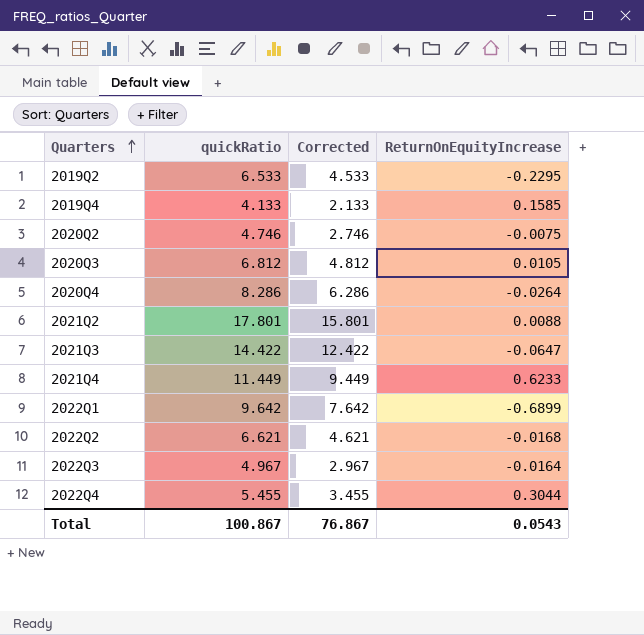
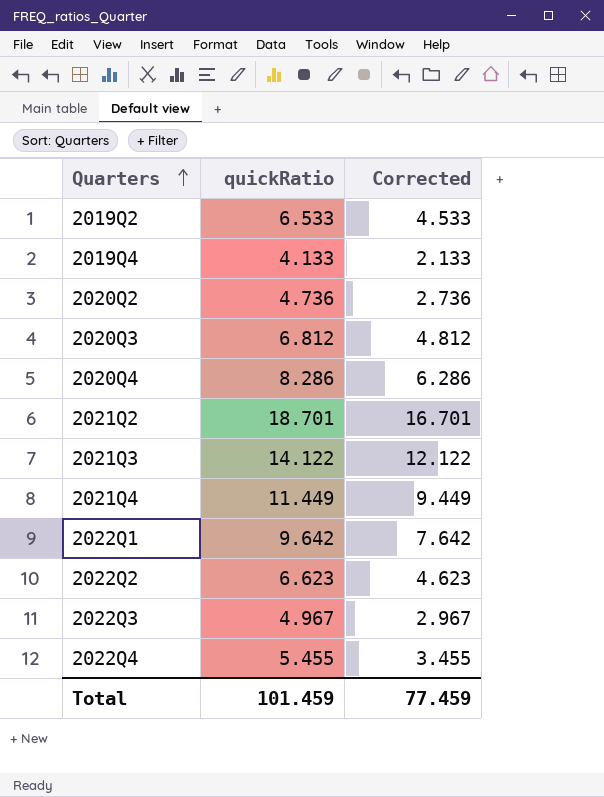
column ReturnOnEquityIncrease | position: 4 -> none
2020Q2 | quickRatio: 4.746 -> 4.736
2020Q2 | Corrected: 2.746 -> 2.736
2021Q2 | quickRatio: 17.801 -> 18.701
2021Q2 | Corrected: 15.801 -> 16.701
2021Q3 | quickRatio: 14.422 -> 14.122
2021Q3 | Corrected: 12.422 -> 12.122
2022Q2 | quickRatio: 6.621 -> 6.623
2022Q2 | Corrected: 4.621 -> 4.623
Total | quickRatio: 100.867 -> 101.459
Total | Corrected: 76.867 -> 77.459

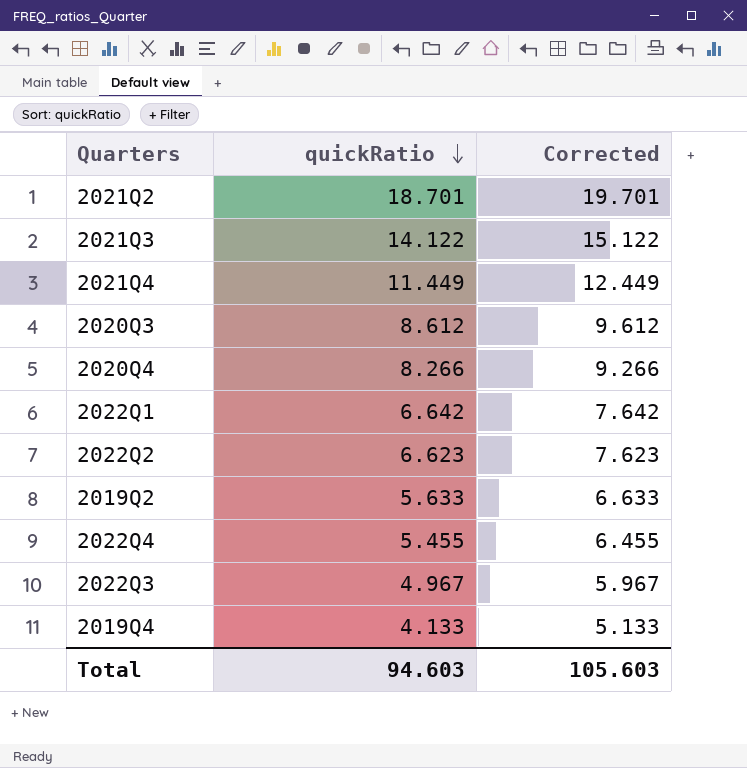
row order: Quarters ascending -> quickRatio descending
column Corrected | formula: [quickRatio] - 2 -> [quickRatio] + 1
row 2020Q2: 4.736 | 2.736 -> none
2020Q3 | quickRatio: 6.812 -> 8.612
2020Q4 | quickRatio: 8.286 -> 8.266
2022Q1 | quickRatio: 9.642 -> 6.642
2019Q2 | quickRatio: 6.533 -> 5.633
Total | quickRatio: 101.459 -> 94.603
Total | Corrected: 77.459 -> 105.603

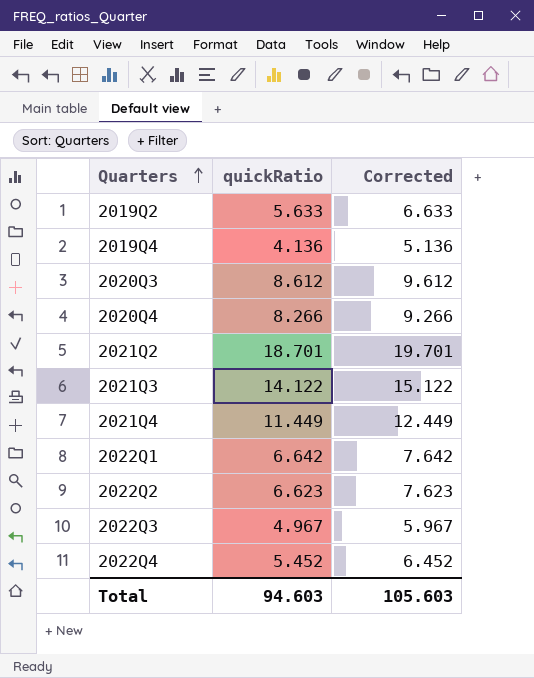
row order: quickRatio descending -> Quarters ascending
2019Q4 | quickRatio: 4.133 -> 4.136
2019Q4 | Corrected: 5.133 -> 5.136
2022Q4 | quickRatio: 5.455 -> 5.452
2022Q4 | Corrected: 6.455 -> 6.452

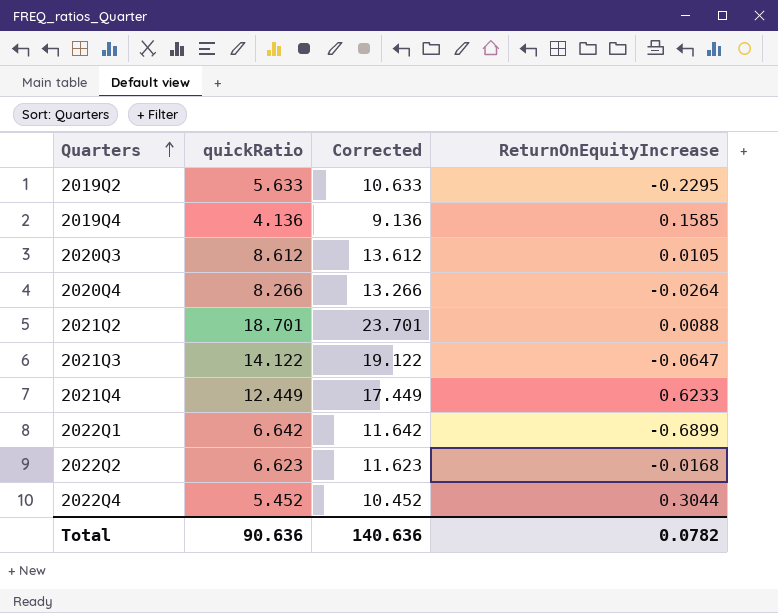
column Corrected | formula: [quickRatio] + 1 -> [quickRatio] + 5
column ReturnOnEquityIncrease | position: none -> 4
row 2022Q3: 4.967 | 5.967 -> none
2021Q4 | quickRatio: 11.449 -> 12.449
Total | quickRatio: 94.603 -> 90.636
Total | Corrected: 105.603 -> 140.636

